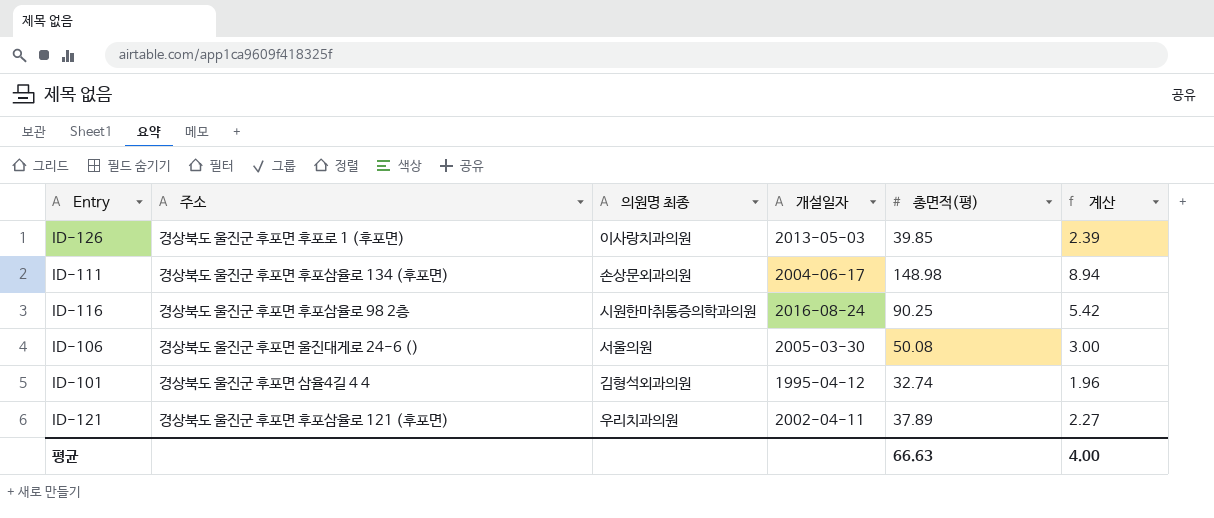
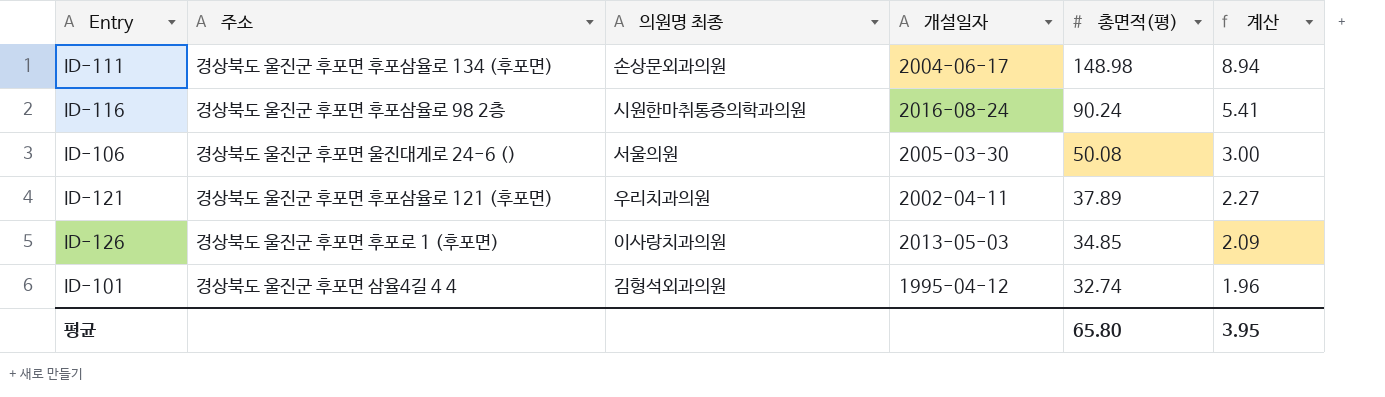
row order: none -> 총면적(평) descending
ID-116 | 총면적(평): 90.25 -> 90.24
ID-116 | 계산: 5.42 -> 5.41
ID-126 | 총면적(평): 39.85 -> 34.85
ID-126 | 계산: 2.39 -> 2.09
평균 | 총면적(평): 66.63 -> 65.80
평균 | 계산: 4.00 -> 3.95

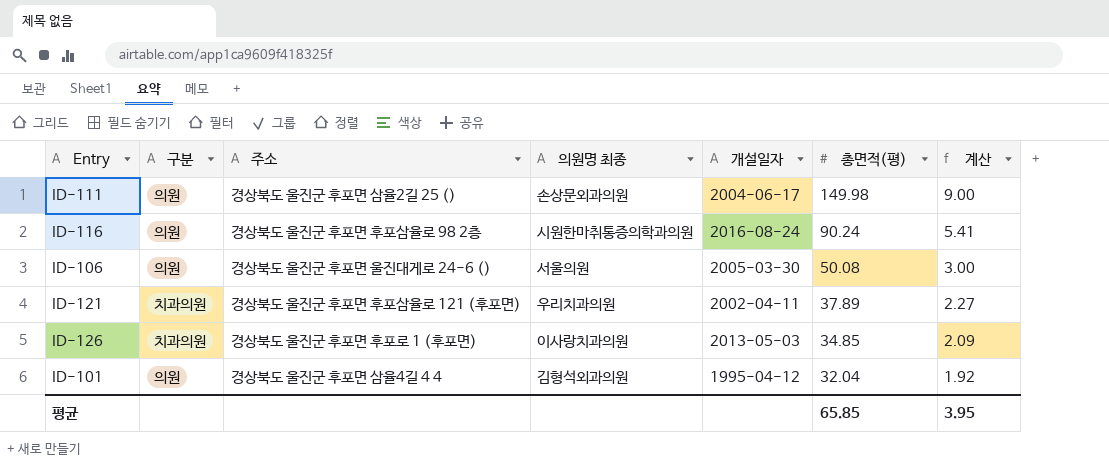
column 구분 | position: none -> 2
ID-111 | 주소: 경상북도 울진군 후포면 후포삼율로 134 (후포면) -> 경상북도 울진군 후포면 삼율2길 25 ()
ID-111 | 총면적(평): 148.98 -> 149.98
ID-111 | 계산: 8.94 -> 9.00
ID-101 | 총면적(평): 32.74 -> 32.04
ID-101 | 계산: 1.96 -> 1.92
평균 | 총면적(평): 65.80 -> 65.85

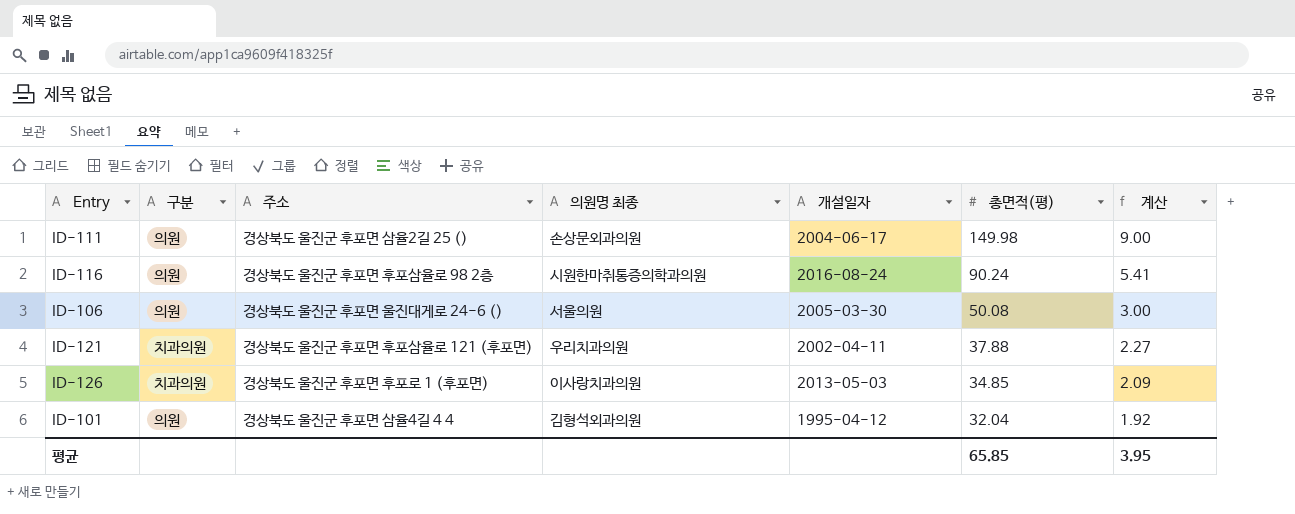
ID-121 | 총면적(평): 37.89 -> 37.88

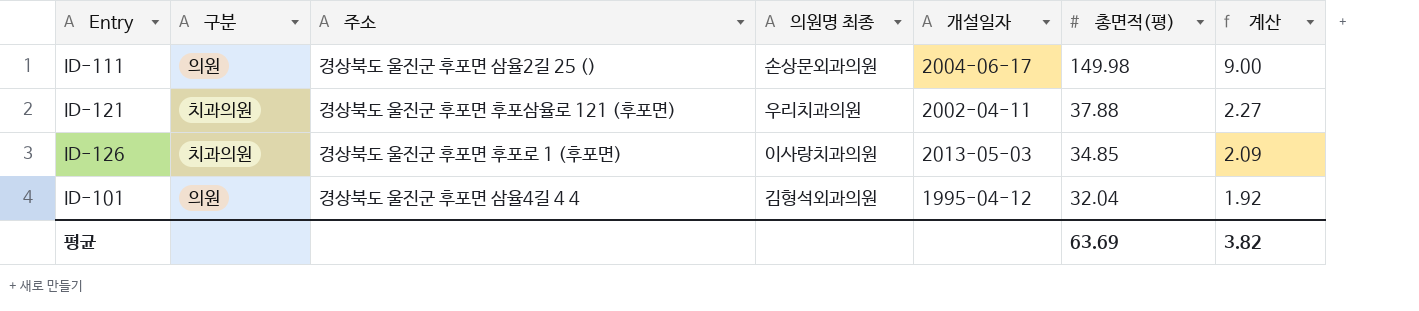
row ID-116: 의원 | 경상북도 울진군 후포면 후포삼율로 98 2층 | 시원한마취통증의학과의원 | 2016-08-24 | 90.24 | 5.41 -> none
row ID-106: 의원 | 경상북도 울진군 후포면 울진대게로 24-6 () | 서울의원 | 2005-03-30 | 50.08 | 3.00 -> none
평균 | 총면적(평): 65.85 -> 63.69
평균 | 계산: 3.95 -> 3.82

